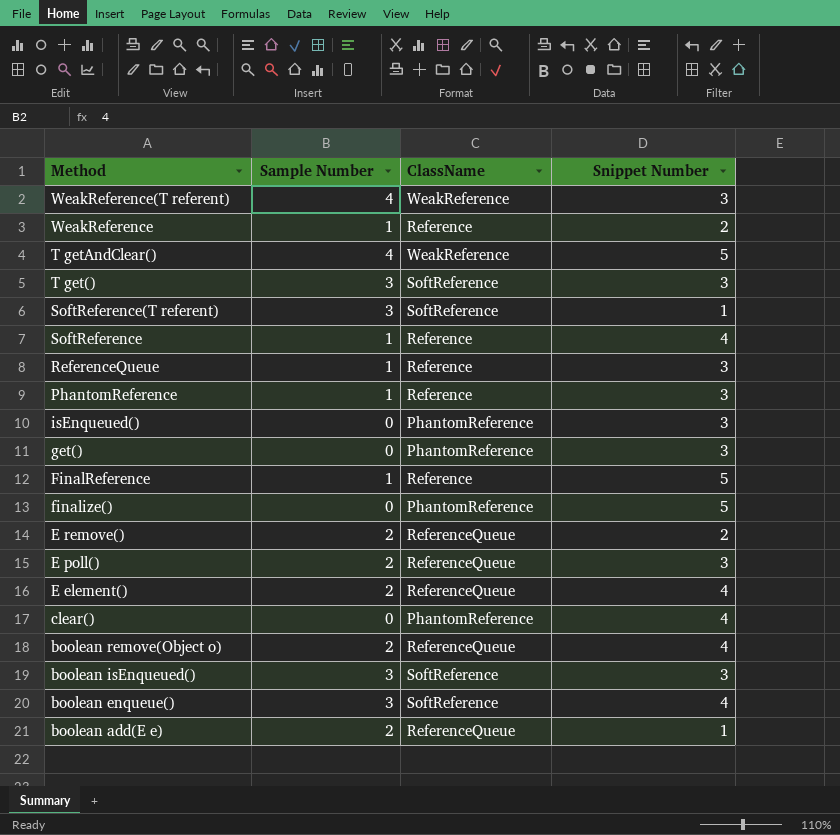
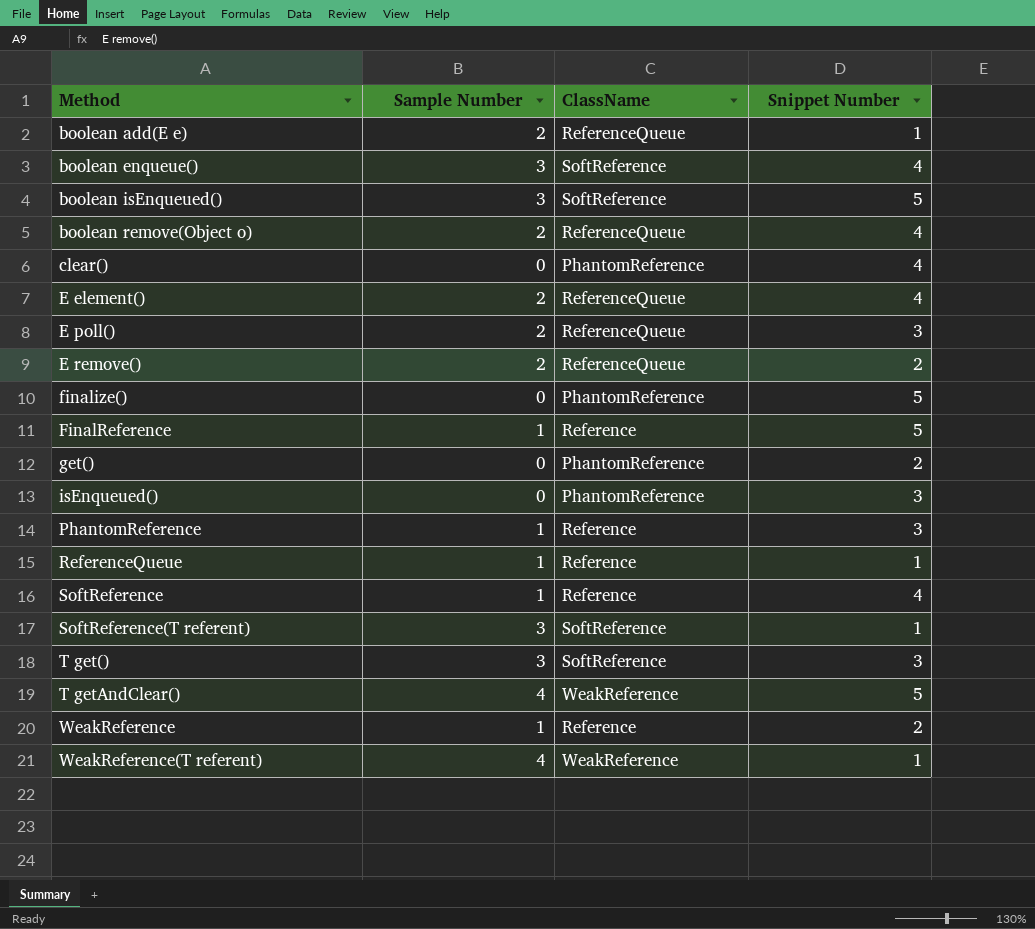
row order: Method descending -> Method ascending
boolean isEnqueued() | Snippet Number: 3 -> 5
get() | Snippet Number: 3 -> 2
ReferenceQueue | Snippet Number: 3 -> 1
WeakReference(T referent) | Snippet Number: 3 -> 1

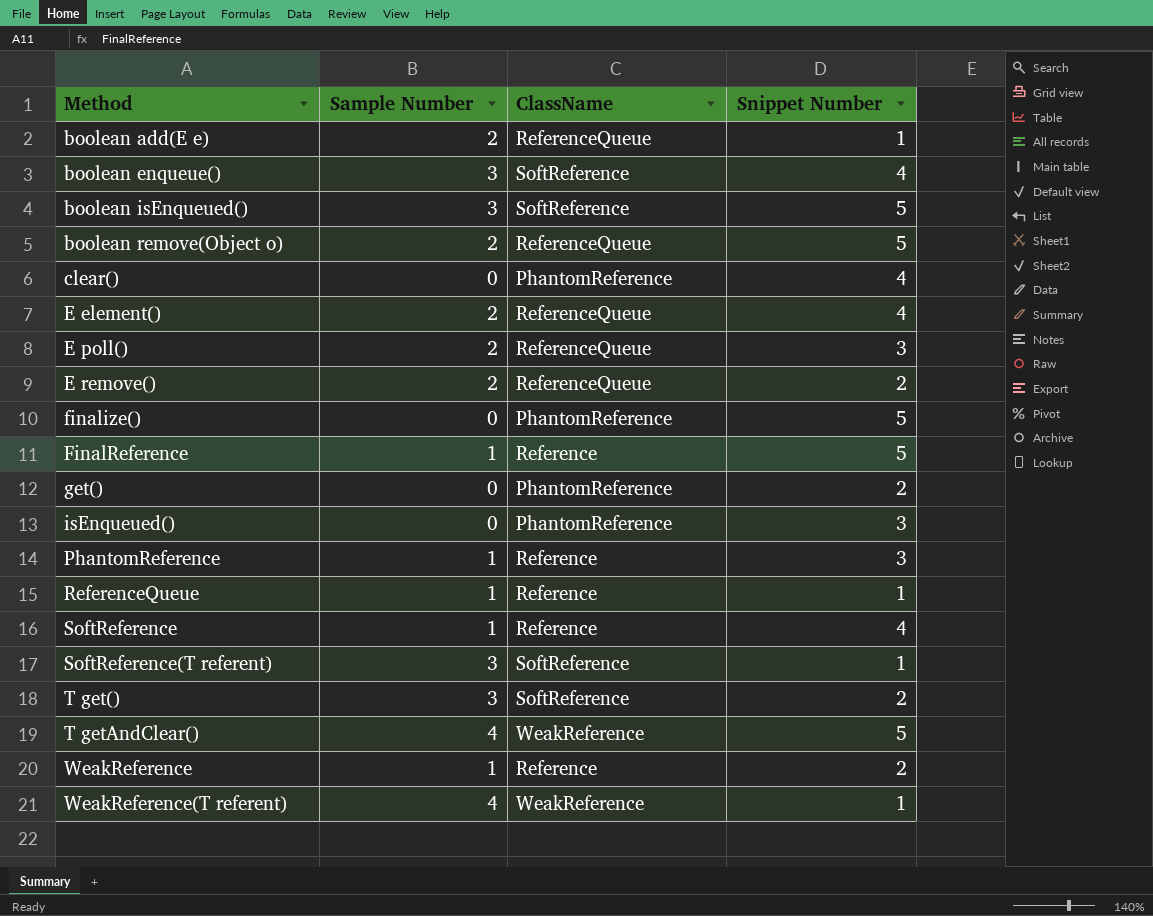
boolean remove(Object o) | Snippet Number: 4 -> 5
T get() | Snippet Number: 3 -> 2

